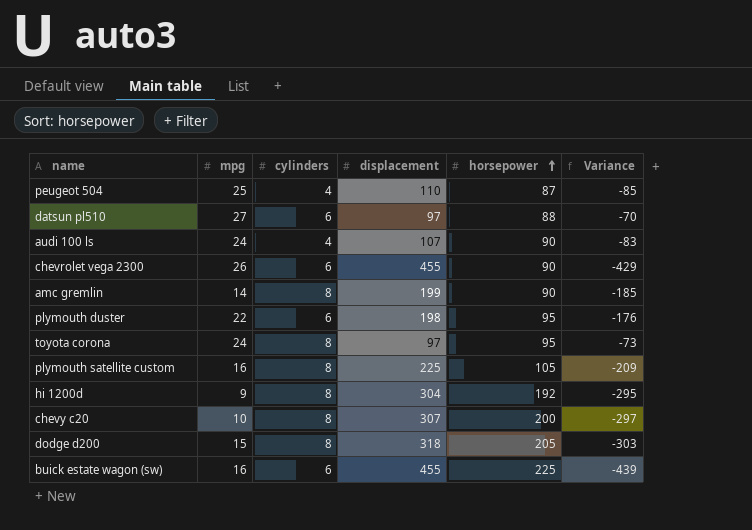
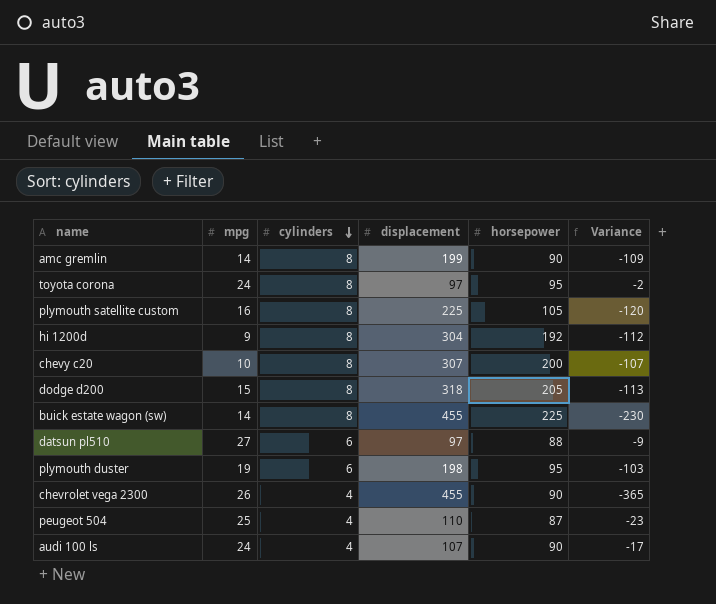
row order: horsepower ascending -> cylinders descending
column Variance | formula: [mpg] - [displacement] -> [horsepower] - [displacement]
buick estate wagon (sw) | mpg: 16 -> 14
buick estate wagon (sw) | cylinders: 6 -> 8
plymouth duster | mpg: 22 -> 19
chevrolet vega 2300 | cylinders: 6 -> 4

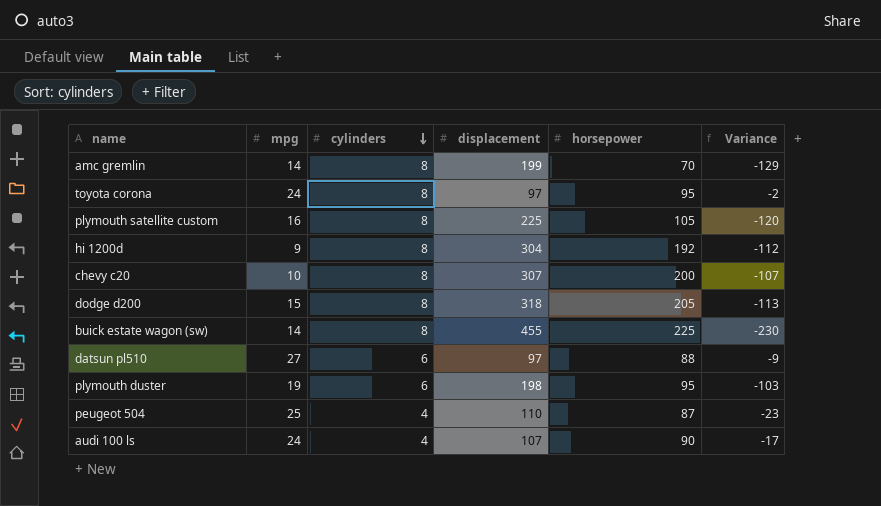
row chevrolet vega 2300: 26 | 4 | 455 | 90 | -365 -> none
amc gremlin | horsepower: 90 -> 70
amc gremlin | Variance: -109 -> -129

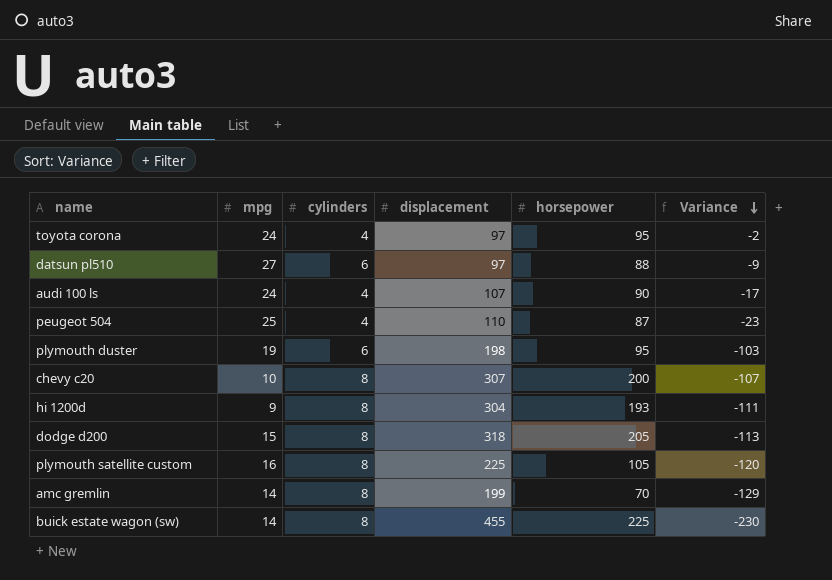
row order: cylinders descending -> Variance descending
toyota corona | cylinders: 8 -> 4
hi 1200d | horsepower: 192 -> 193
hi 1200d | Variance: -112 -> -111

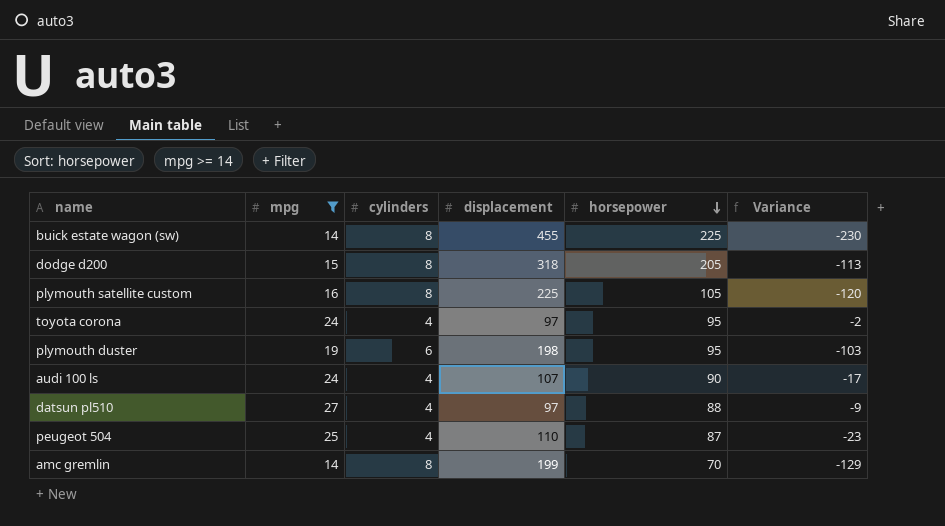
filter: none -> mpg >= 14
row order: Variance descending -> horsepower descending
datsun pl510 | cylinders: 6 -> 4

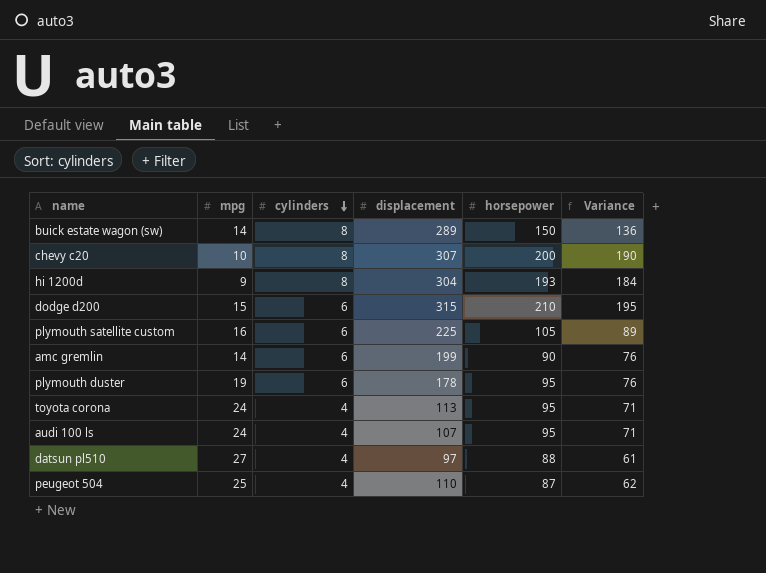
filter: mpg >= 14 -> none
row order: horsepower descending -> cylinders descending
column Variance | formula: [horsepower] - [displacement] -> [horsepower] - [mpg]
buick estate wagon (sw) | displacement: 455 -> 289
buick estate wagon (sw) | horsepower: 225 -> 150
dodge d200 | cylinders: 8 -> 6
dodge d200 | displacement: 318 -> 315
dodge d200 | horsepower: 205 -> 210
plymouth satellite custom | cylinders: 8 -> 6
amc gremlin | cylinders: 8 -> 6
amc gremlin | horsepower: 70 -> 90
plymouth duster | displacement: 198 -> 178
toyota corona | displacement: 97 -> 113
audi 100 ls | horsepower: 90 -> 95

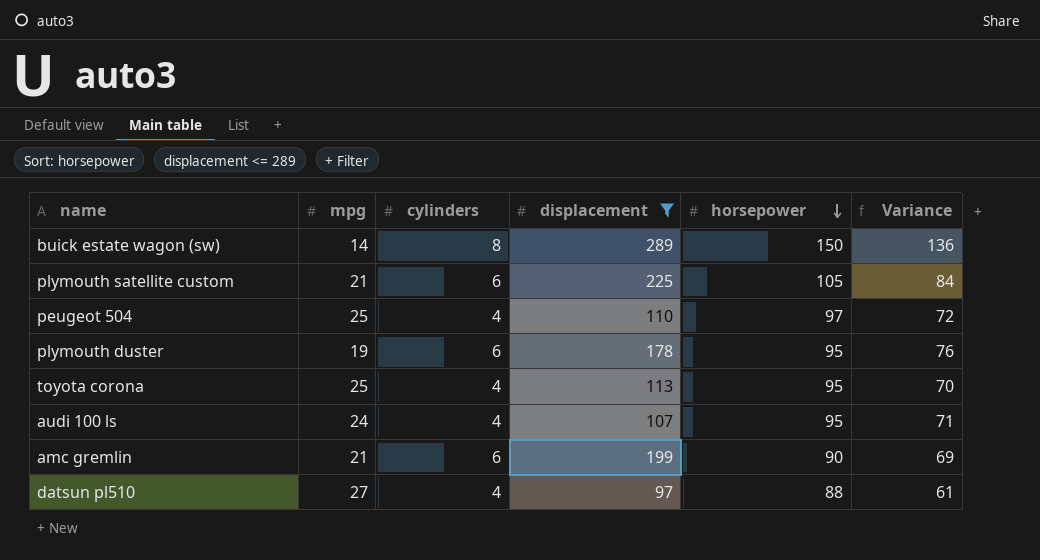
filter: none -> displacement <= 289
row order: cylinders descending -> horsepower descending
plymouth satellite custom | mpg: 16 -> 21
plymouth satellite custom | Variance: 89 -> 84
peugeot 504 | horsepower: 87 -> 97
peugeot 504 | Variance: 62 -> 72
toyota corona | mpg: 24 -> 25
toyota corona | Variance: 71 -> 70
amc gremlin | mpg: 14 -> 21
amc gremlin | Variance: 76 -> 69

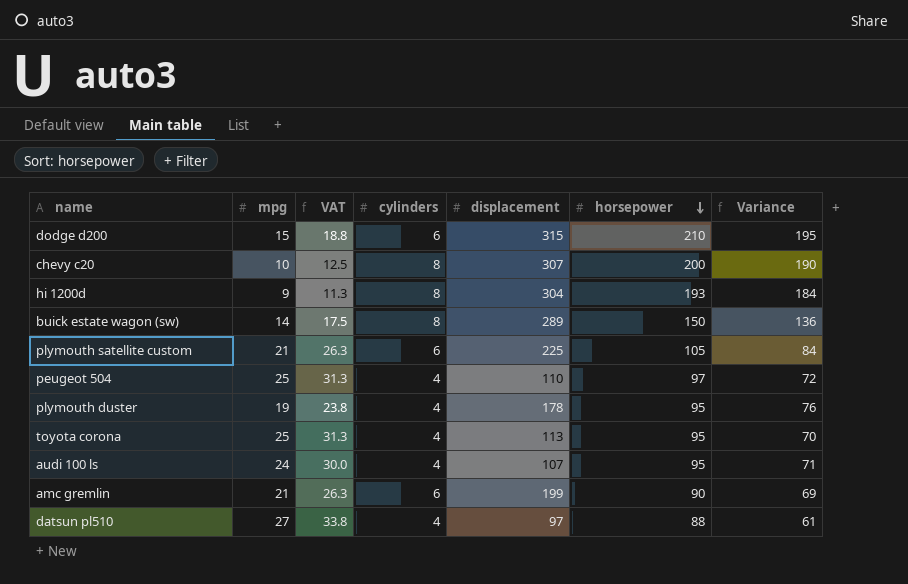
filter: displacement <= 289 -> none
column VAT | formula: none -> [mpg] * 1.25
plymouth duster | cylinders: 6 -> 4

